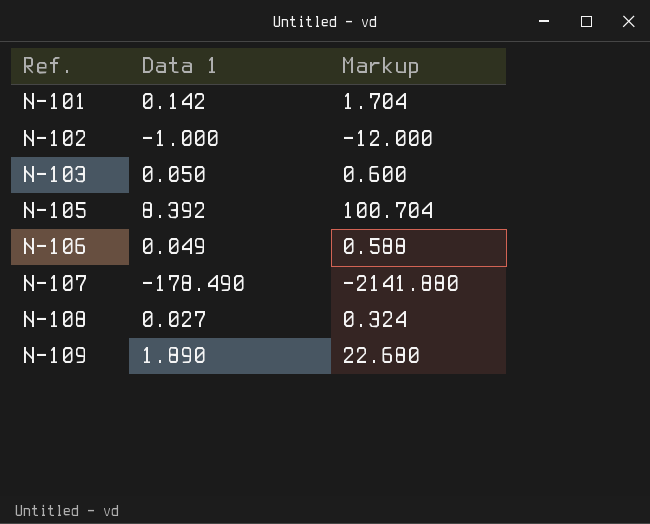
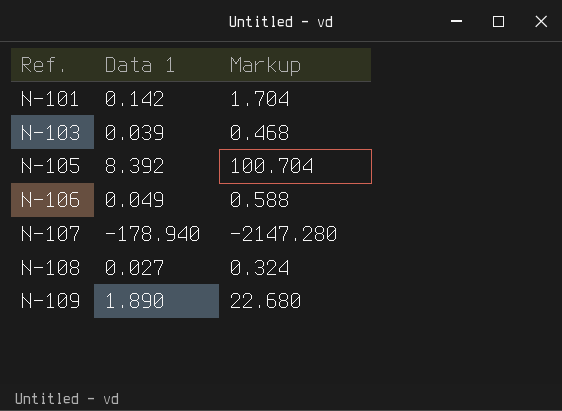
row N-102: -1.000 | -12.000 -> none
N-103 | Data 1: 0.050 -> 0.039
N-103 | Markup: 0.600 -> 0.468
N-107 | Data 1: -178.490 -> -178.940
N-107 | Markup: -2141.880 -> -2147.280

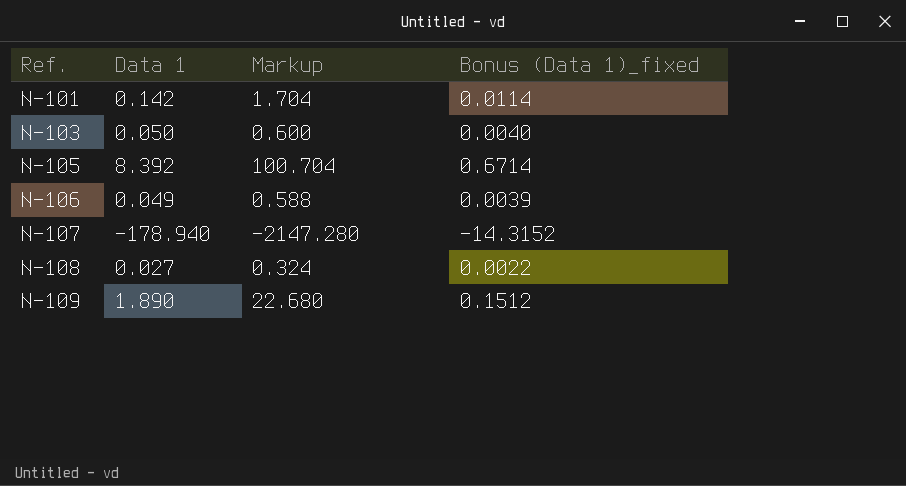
column Bonus (Data 1)_fixed | formula: none -> [Data 1] * 0.08
N-103 | Data 1: 0.039 -> 0.050
N-103 | Markup: 0.468 -> 0.600

